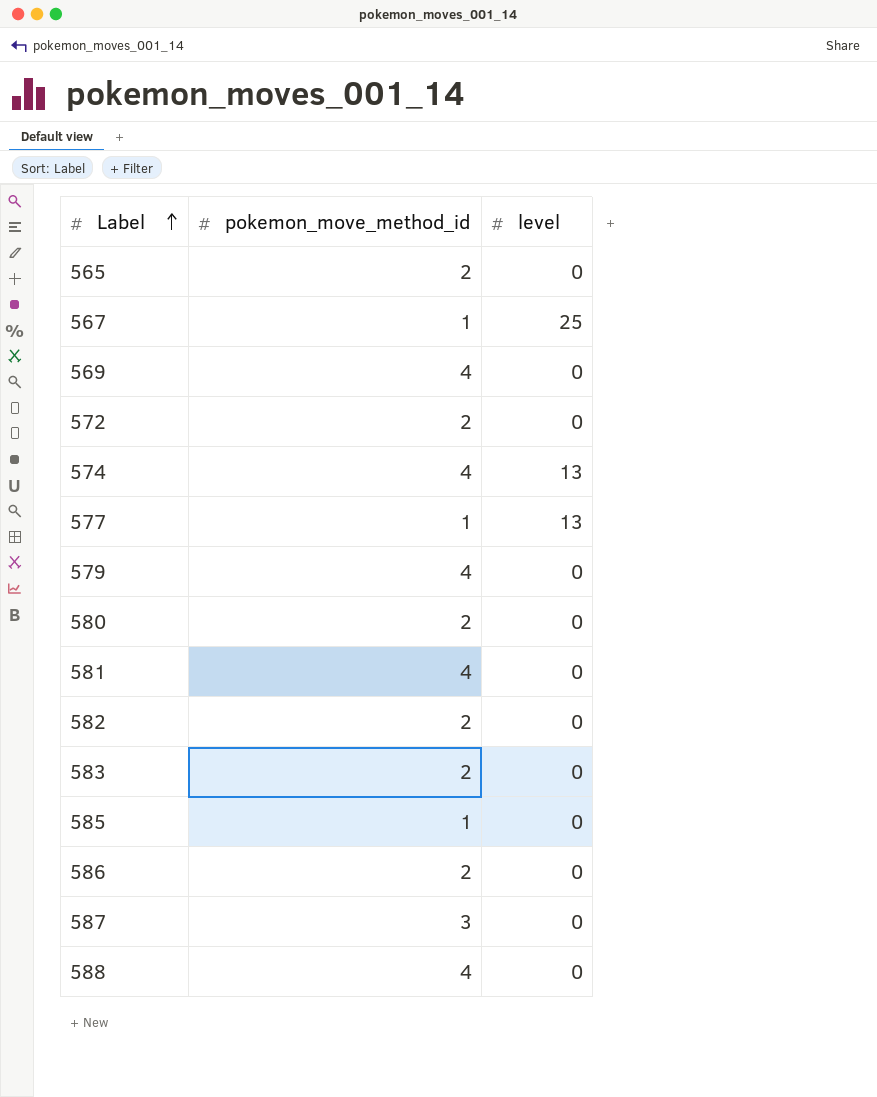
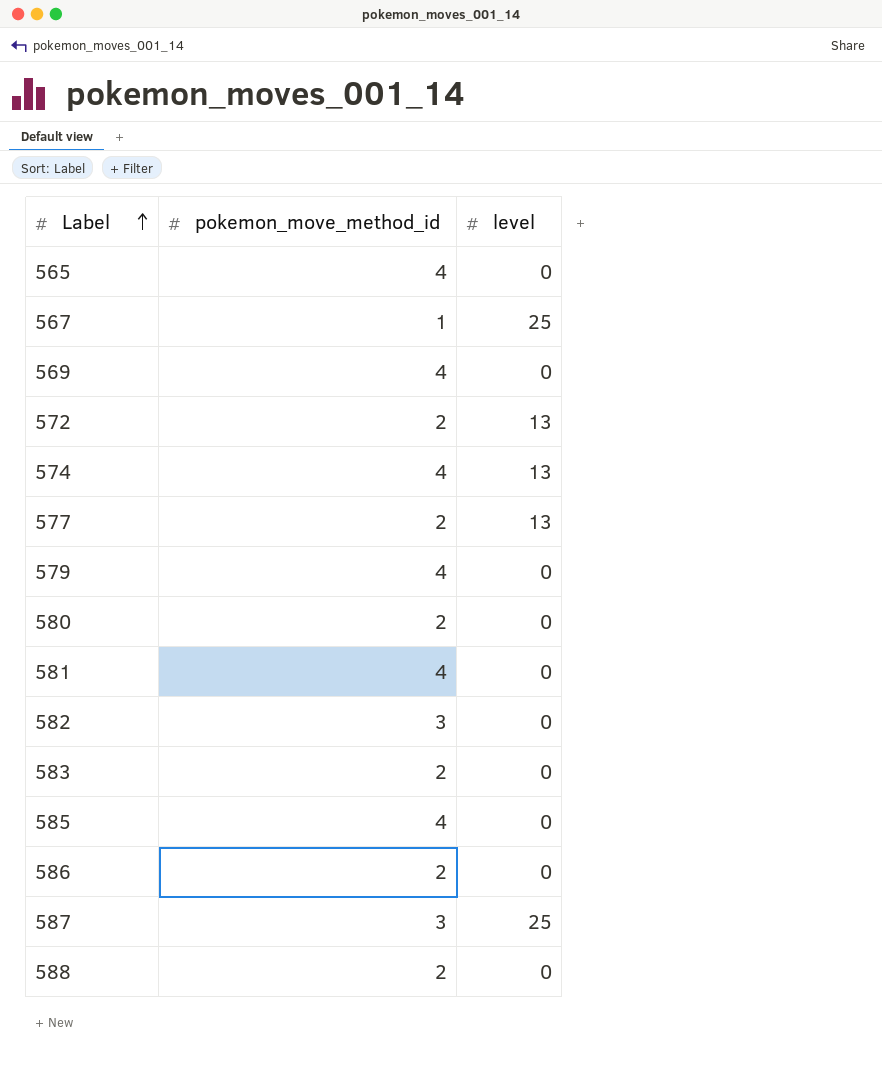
565 | pokemon_move_method_id: 2 -> 4
572 | level: 0 -> 13
577 | pokemon_move_method_id: 1 -> 2
582 | pokemon_move_method_id: 2 -> 3
585 | pokemon_move_method_id: 1 -> 4
587 | level: 0 -> 25
588 | pokemon_move_method_id: 4 -> 2

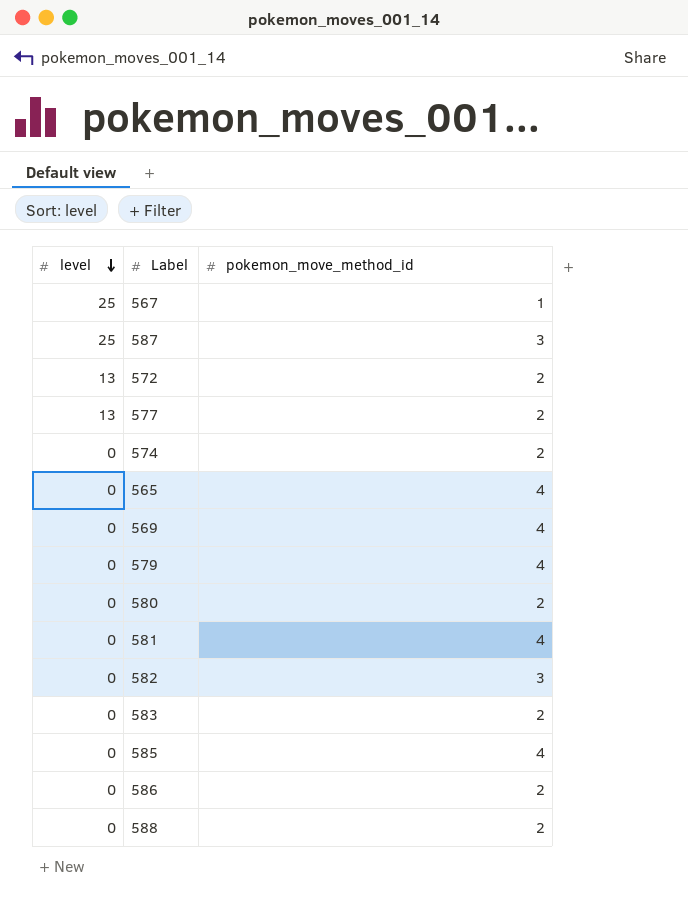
row order: Label ascending -> level descending
column level | position: 3 -> 1
574 | level: 13 -> 0
574 | pokemon_move_method_id: 4 -> 2

